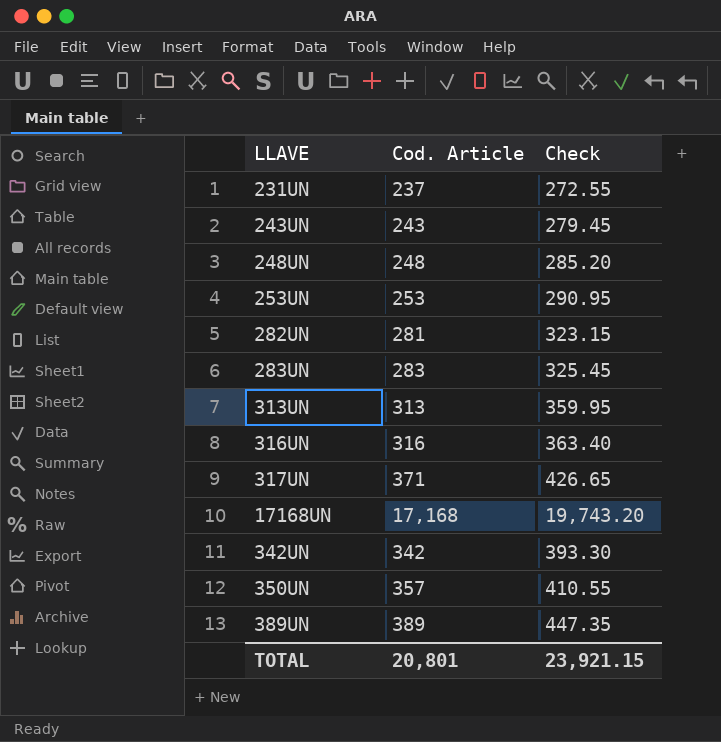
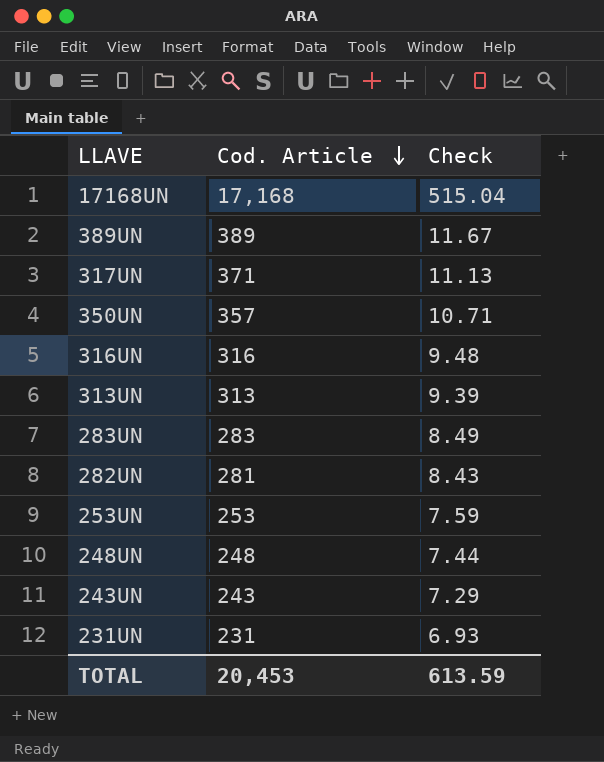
row order: none -> Cod. Article descending
column Check | formula: [Cod. Article] * 1.15 -> [Cod. Article] * 0.03
row 342UN: 342 | 393.30 -> none
231UN | Cod. Article: 237 -> 231
TOTAL | Cod. Article: 20,801 -> 20,453
TOTAL | Check: 23,921.15 -> 613.59

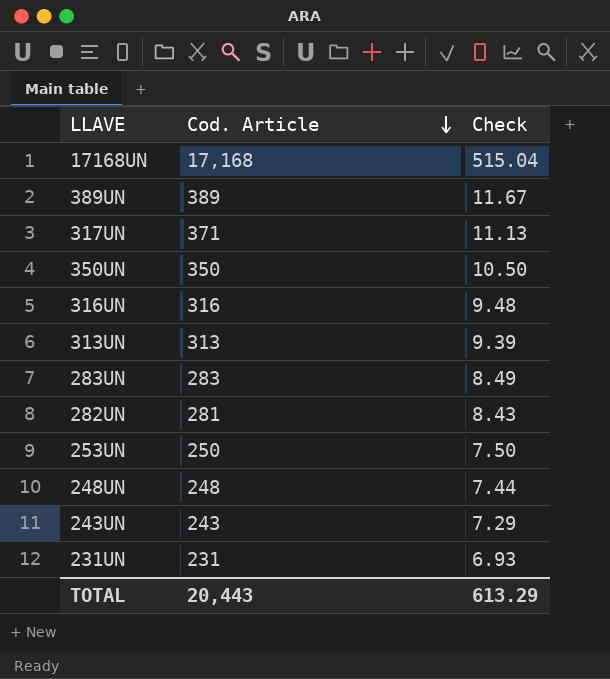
350UN | Cod. Article: 357 -> 350
350UN | Check: 10.71 -> 10.50
253UN | Cod. Article: 253 -> 250
253UN | Check: 7.59 -> 7.50
TOTAL | Cod. Article: 20,453 -> 20,443
TOTAL | Check: 613.59 -> 613.29

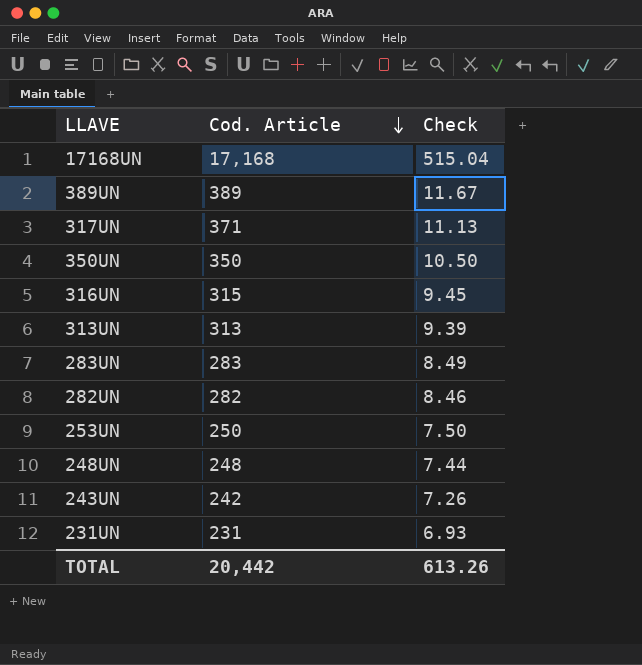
316UN | Cod. Article: 316 -> 315
316UN | Check: 9.48 -> 9.45
282UN | Cod. Article: 281 -> 282
282UN | Check: 8.43 -> 8.46
243UN | Cod. Article: 243 -> 242
243UN | Check: 7.29 -> 7.26
TOTAL | Cod. Article: 20,443 -> 20,442
TOTAL | Check: 613.29 -> 613.26

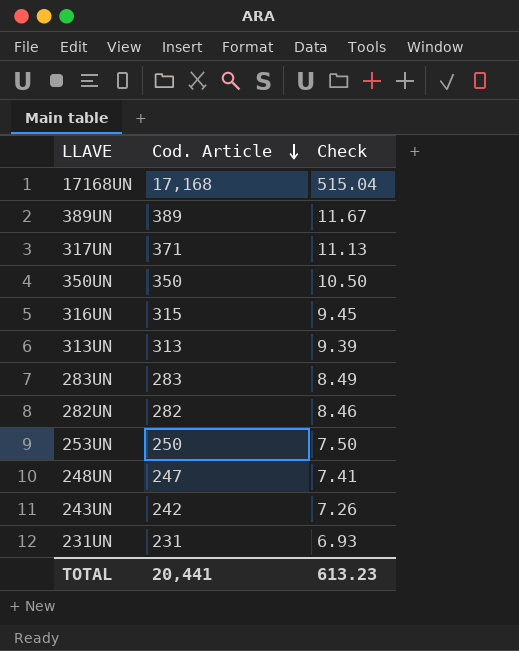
248UN | Cod. Article: 248 -> 247
248UN | Check: 7.44 -> 7.41
TOTAL | Cod. Article: 20,442 -> 20,441
TOTAL | Check: 613.26 -> 613.23

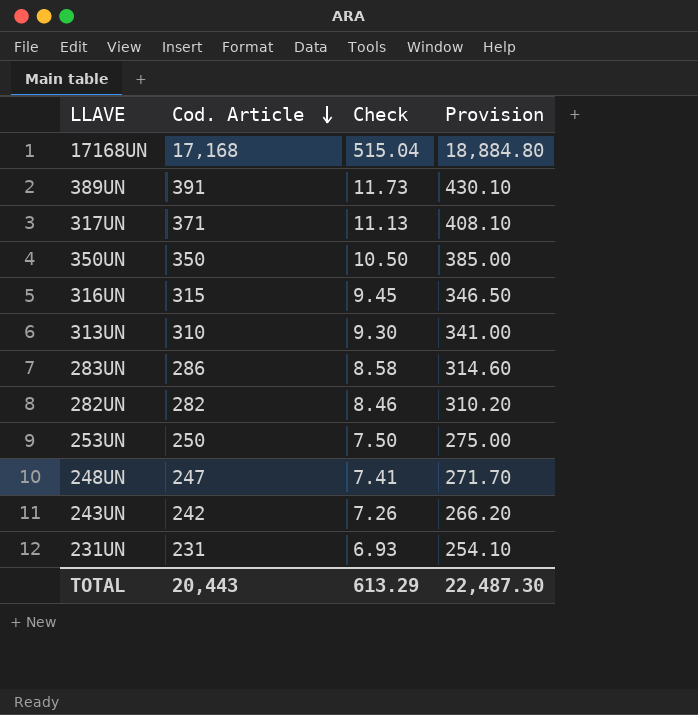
column Provision | formula: none -> [Cod. Article] * 1.1
389UN | Cod. Article: 389 -> 391
389UN | Check: 11.67 -> 11.73
313UN | Cod. Article: 313 -> 310
313UN | Check: 9.39 -> 9.30
283UN | Cod. Article: 283 -> 286
283UN | Check: 8.49 -> 8.58
TOTAL | Cod. Article: 20,441 -> 20,443
TOTAL | Check: 613.23 -> 613.29

